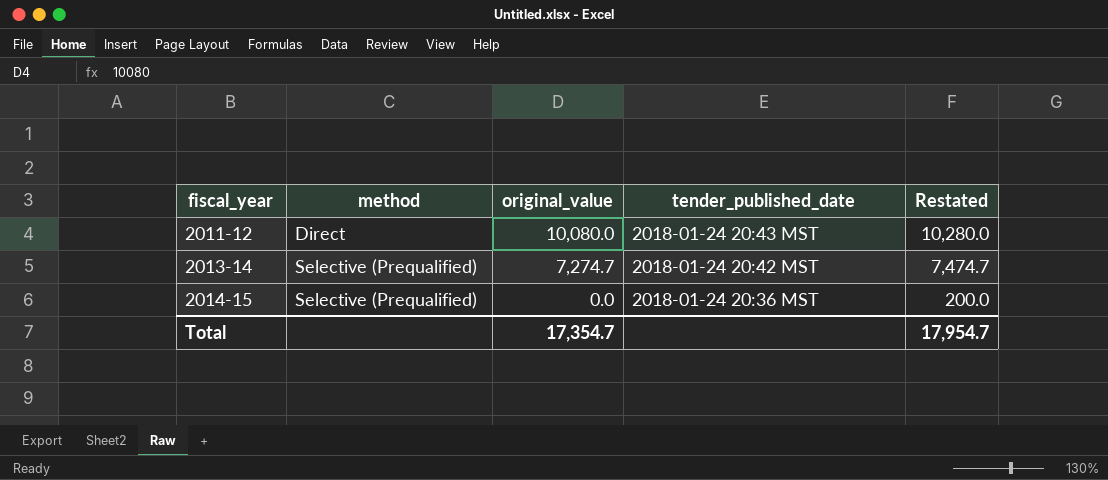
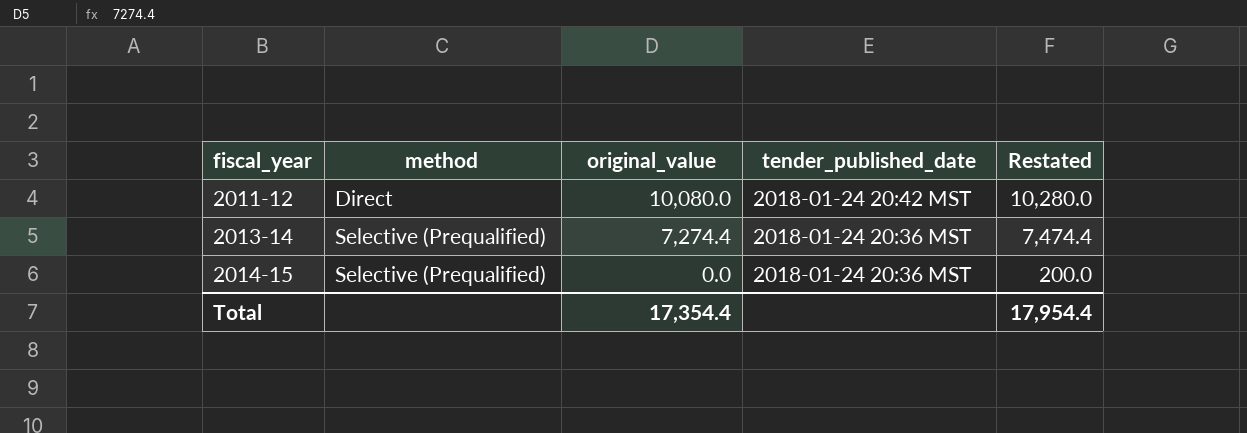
2011-12 | tender_published_date: 2018-01-24 20:43 MST -> 2018-01-24 20:42 MST
2013-14 | original_value: 7,274.7 -> 7,274.4
2013-14 | tender_published_date: 2018-01-24 20:42 MST -> 2018-01-24 20:36 MST
2013-14 | Restated: 7,474.7 -> 7,474.4
Total | original_value: 17,354.7 -> 17,354.4
Total | Restated: 17,954.7 -> 17,954.4

